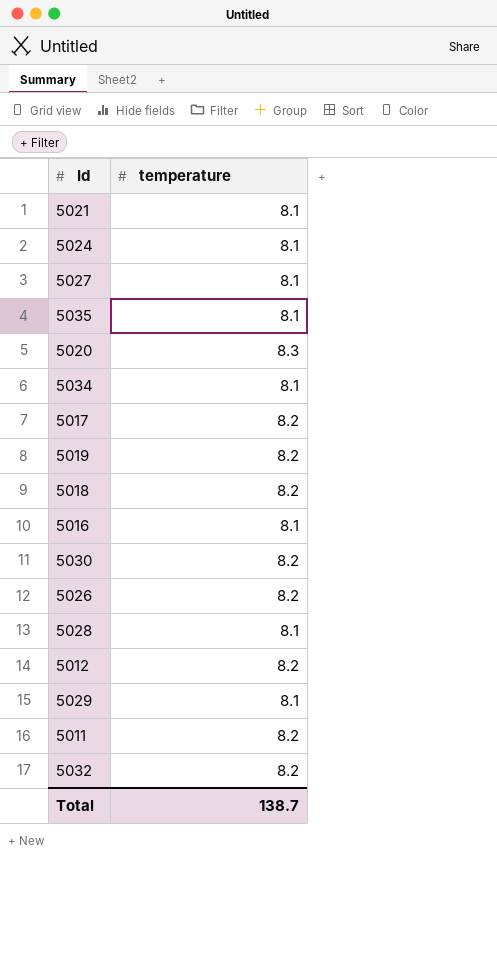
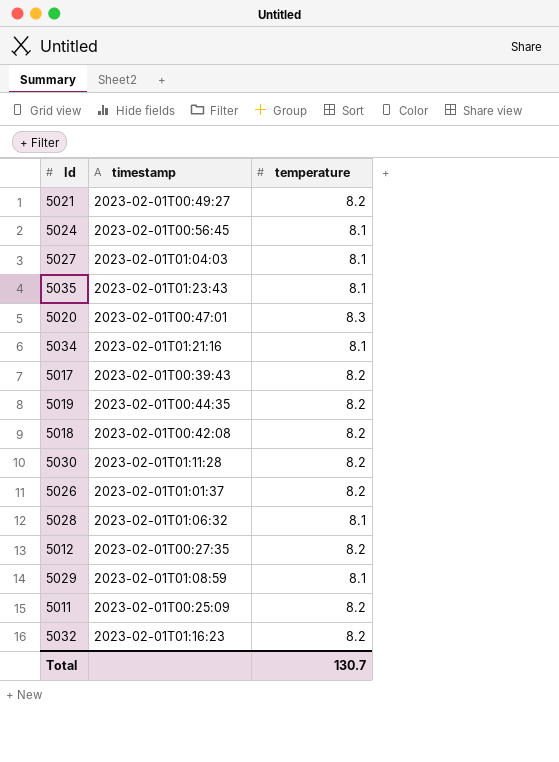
column timestamp | position: none -> 2
row 5016: 8.1 -> none
5021 | temperature: 8.1 -> 8.2
Total | temperature: 138.7 -> 130.7

